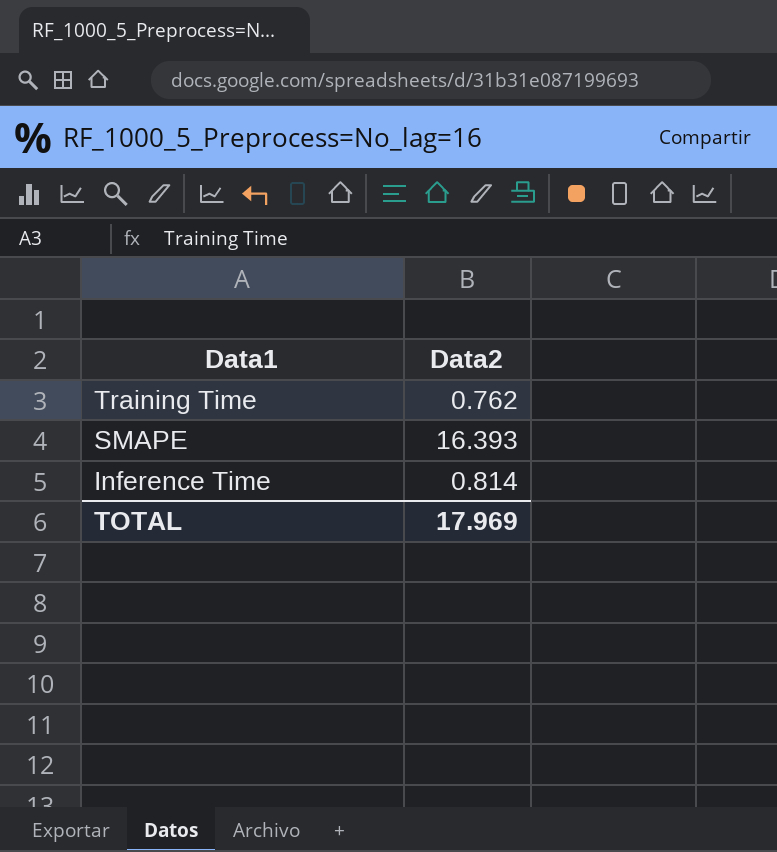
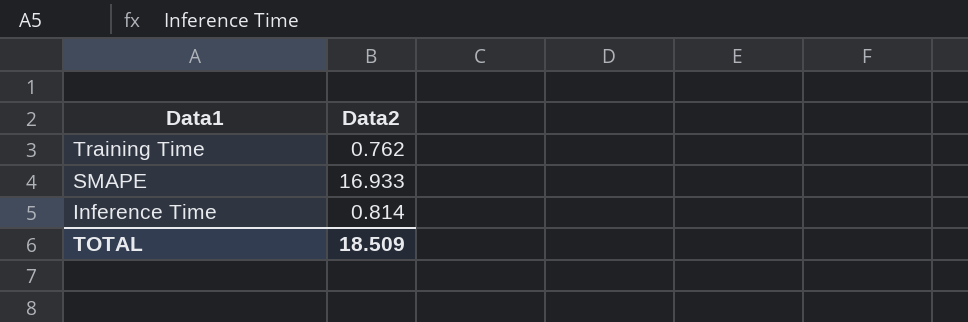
SMAPE | Data2: 16.393 -> 16.933
TOTAL | Data2: 17.969 -> 18.509

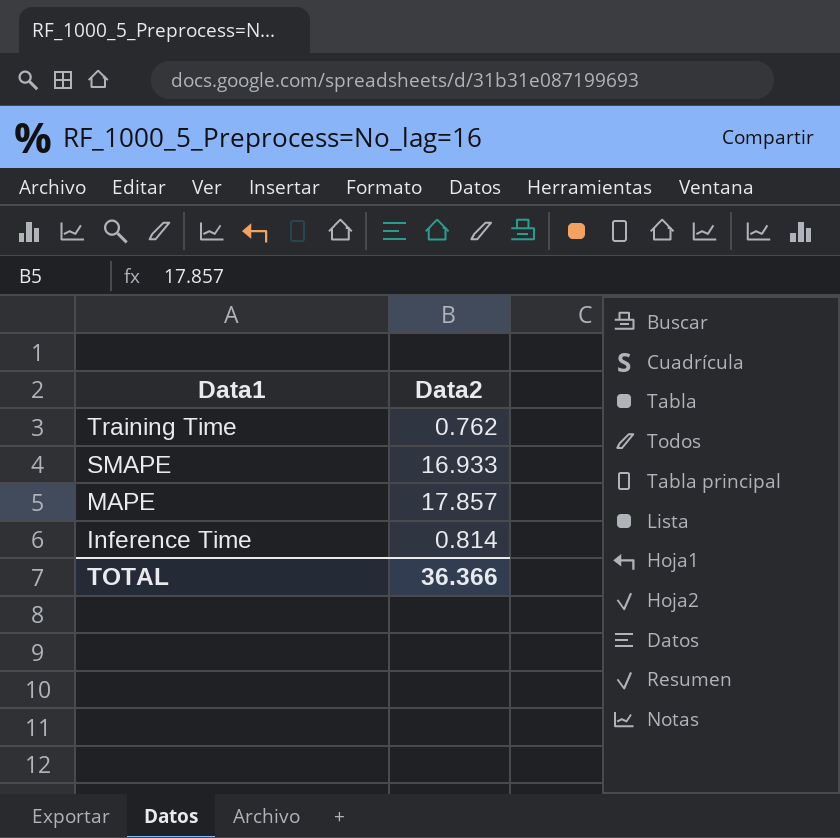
row MAPE: none -> 17.857
TOTAL | Data2: 18.509 -> 36.366

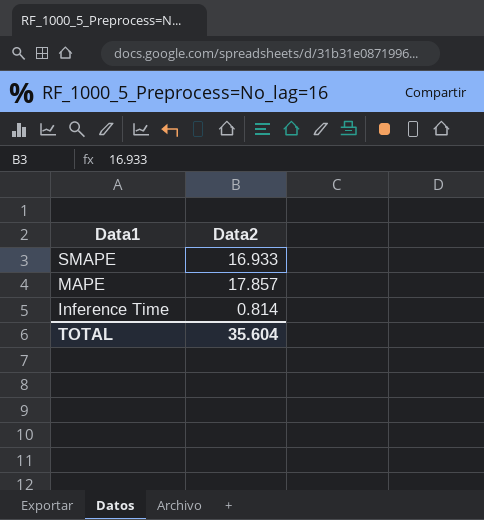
row Training Time: 0.762 -> none
TOTAL | Data2: 36.366 -> 35.604

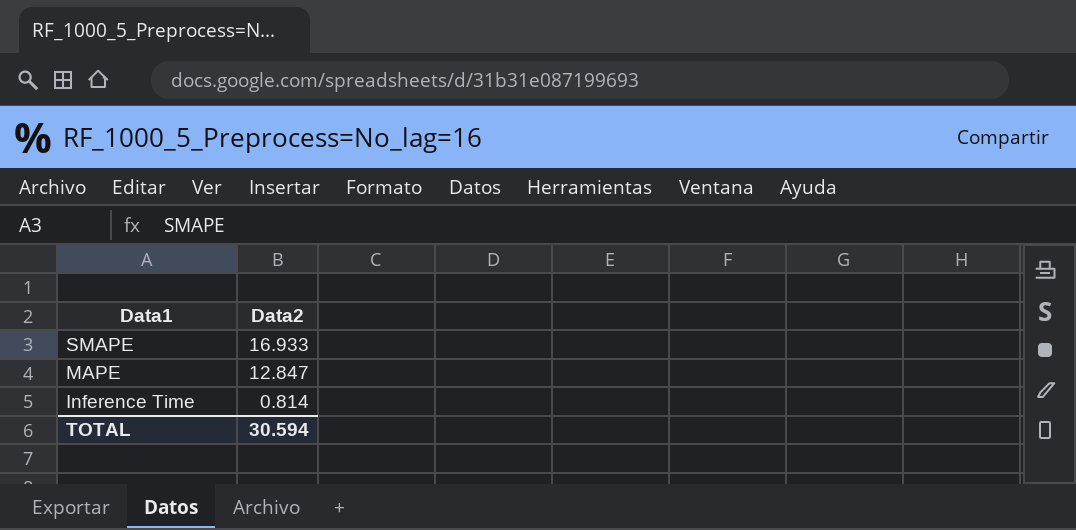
MAPE | Data2: 17.857 -> 12.847
TOTAL | Data2: 35.604 -> 30.594

